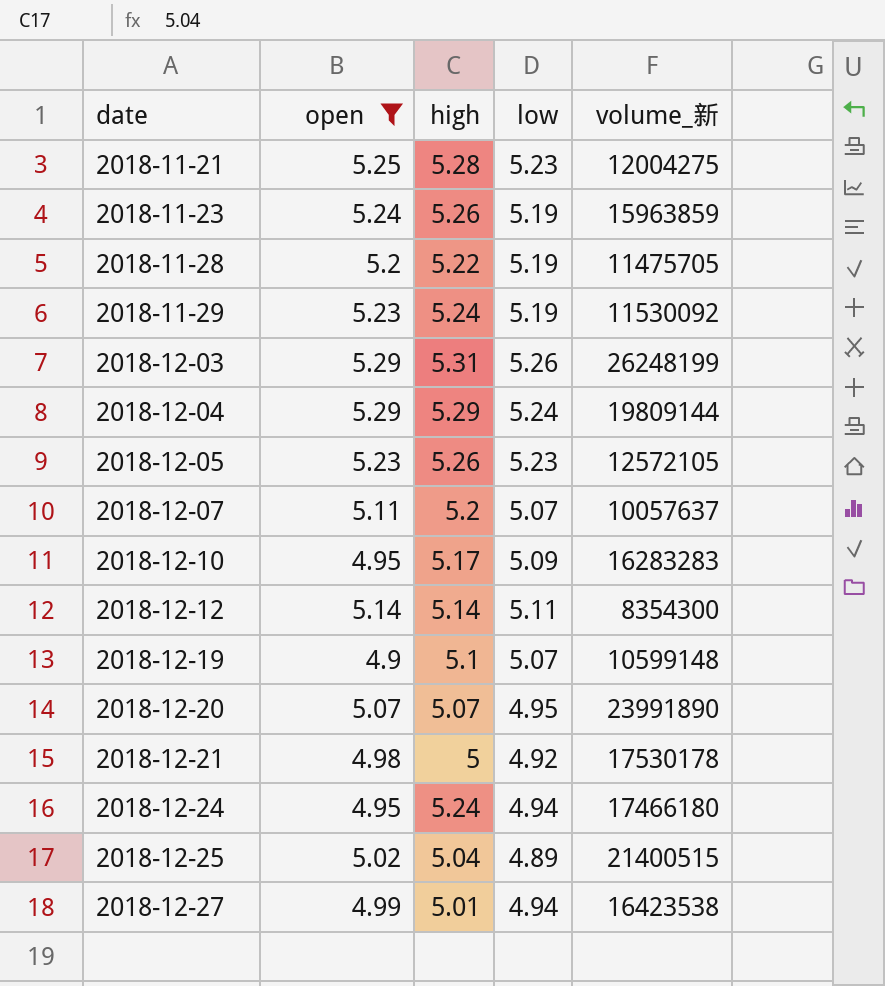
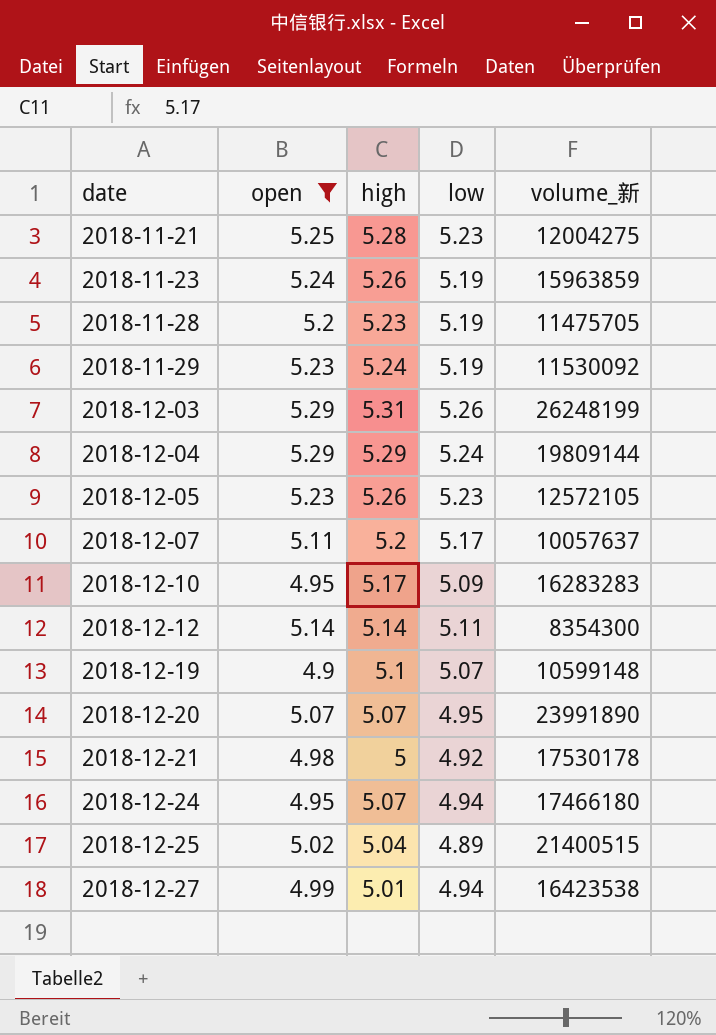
2018-11-28 | high: 5.22 -> 5.23
2018-12-07 | low: 5.07 -> 5.17
2018-12-24 | high: 5.24 -> 5.07

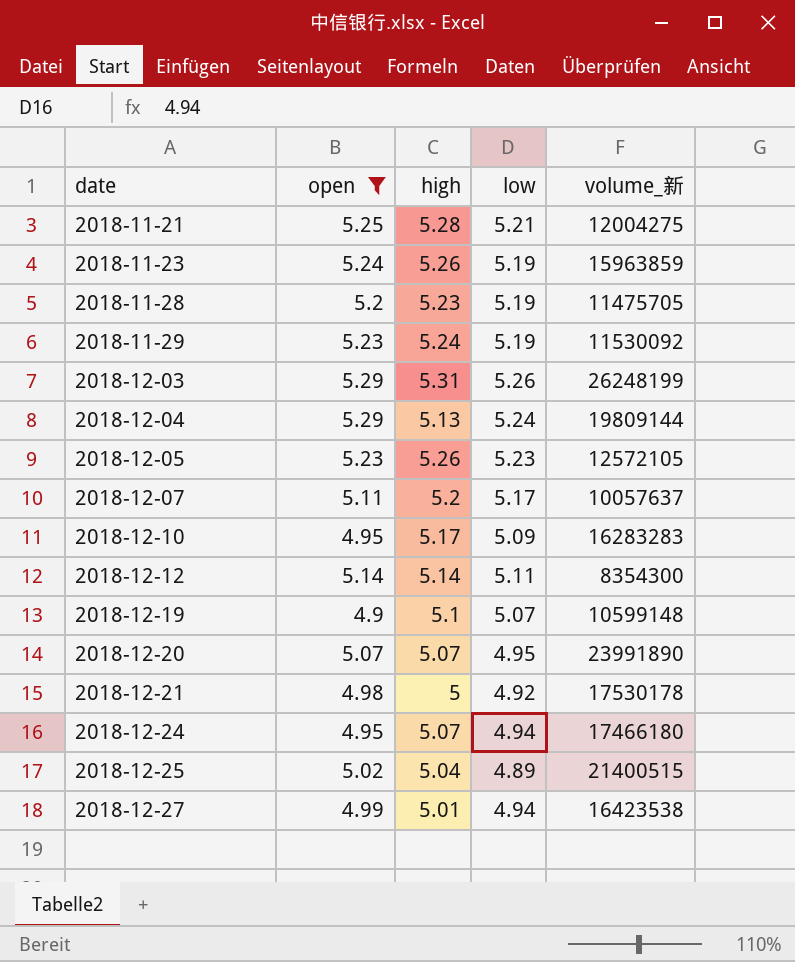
2018-11-21 | low: 5.23 -> 5.21
2018-12-04 | high: 5.29 -> 5.13

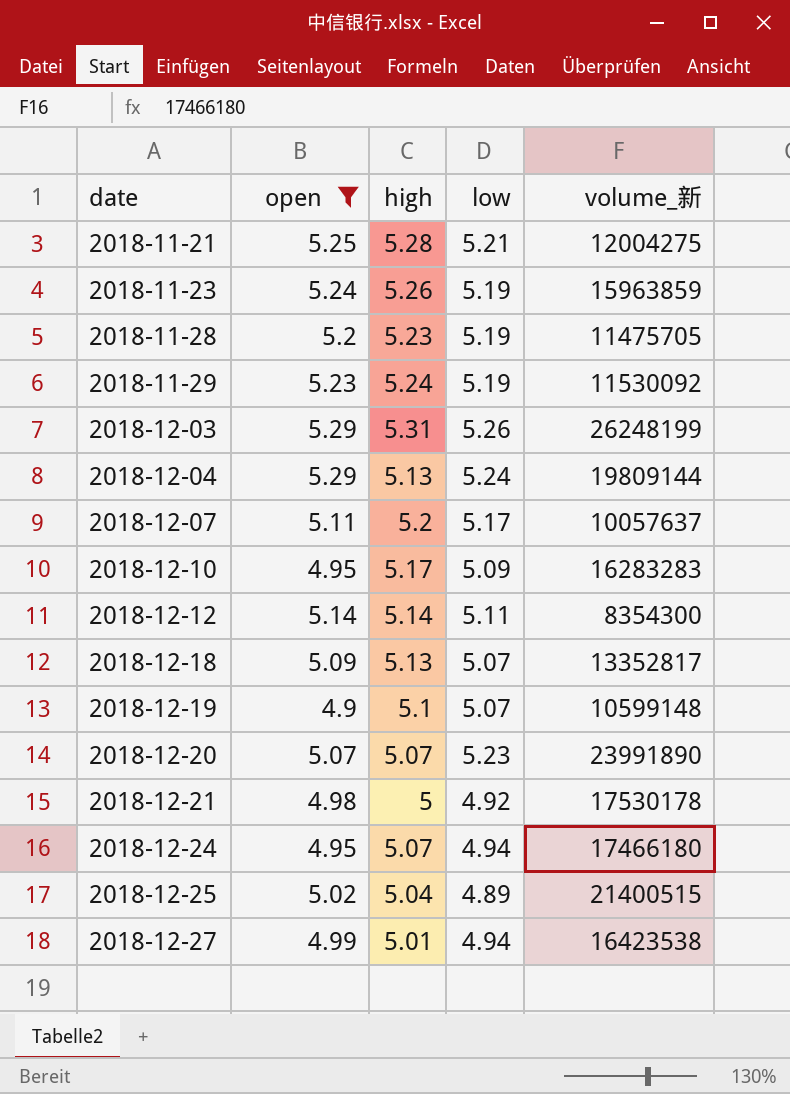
row 2018-12-05: 5.23 | 5.26 | 5.23 | 12572105 -> none
row 2018-12-18: none -> 5.09 | 5.13 | 5.07 | 13352817
2018-12-20 | low: 4.95 -> 5.23

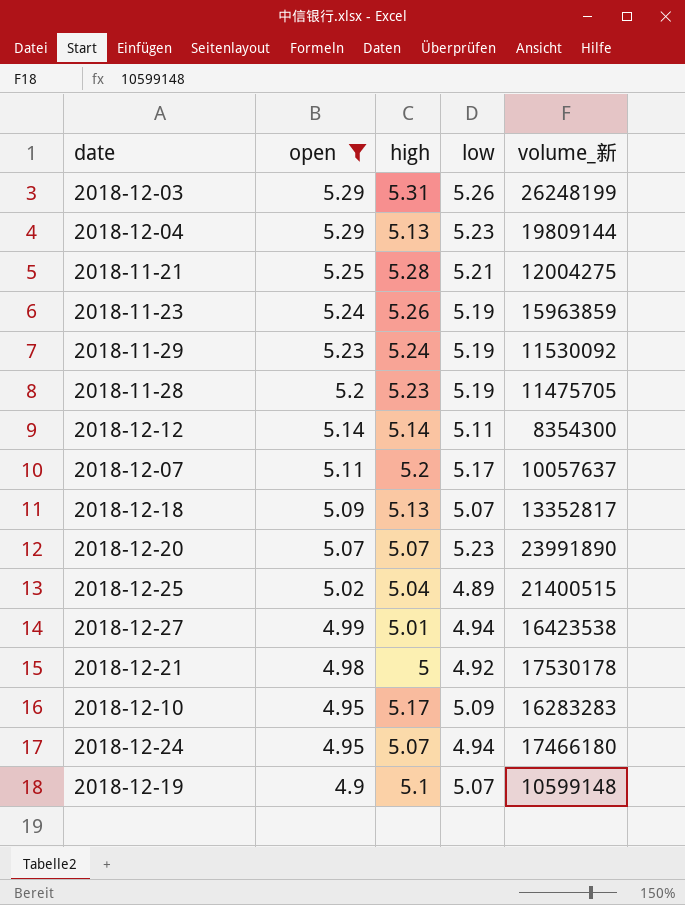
row order: date ascending -> open descending
2018-12-04 | low: 5.24 -> 5.23

